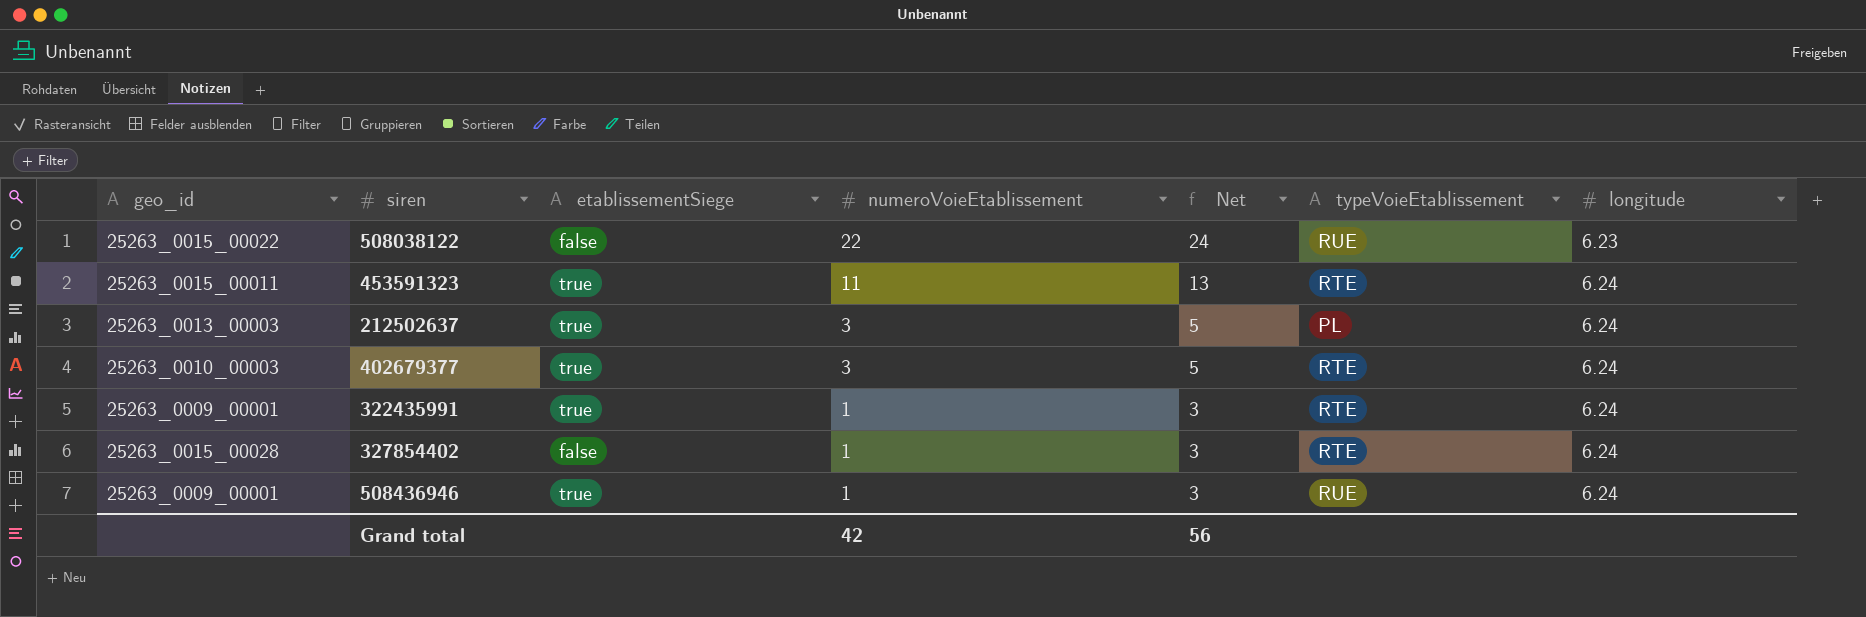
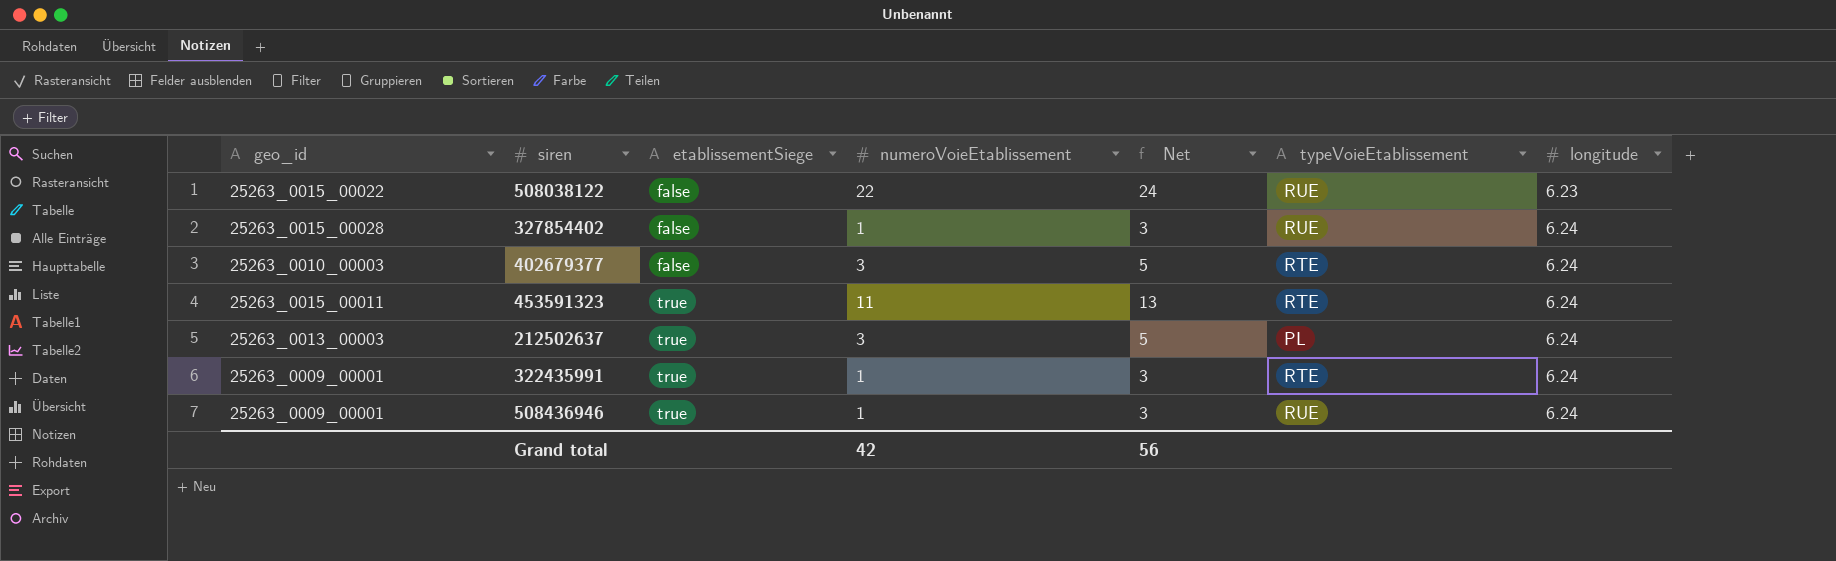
row order: numeroVoieEtablissement descending -> etablissementSiege ascending
327854402 | typeVoieEtablissement: RTE -> RUE
402679377 | etablissementSiege: true -> false

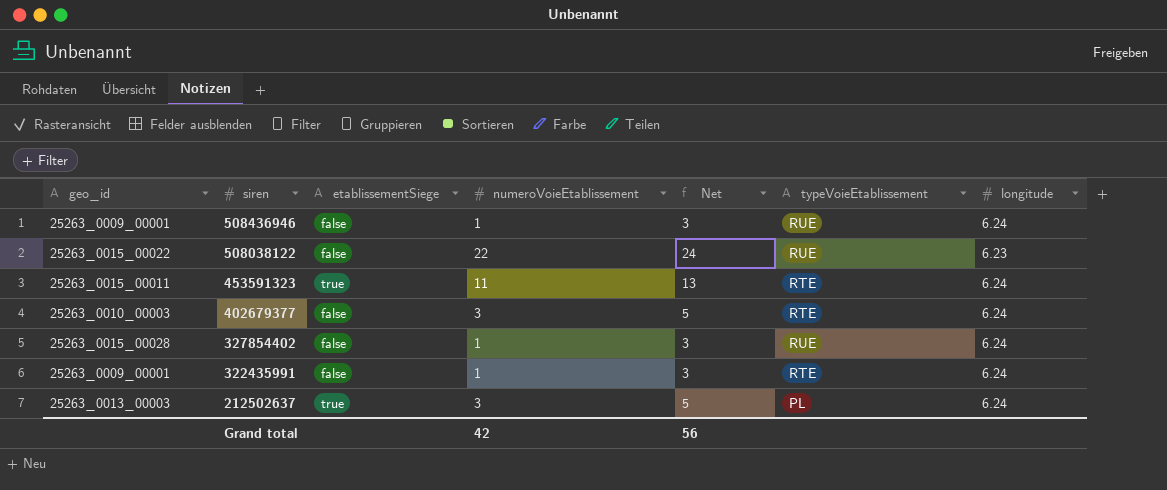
row order: etablissementSiege ascending -> siren descending
508436946 | etablissementSiege: true -> false
322435991 | etablissementSiege: true -> false

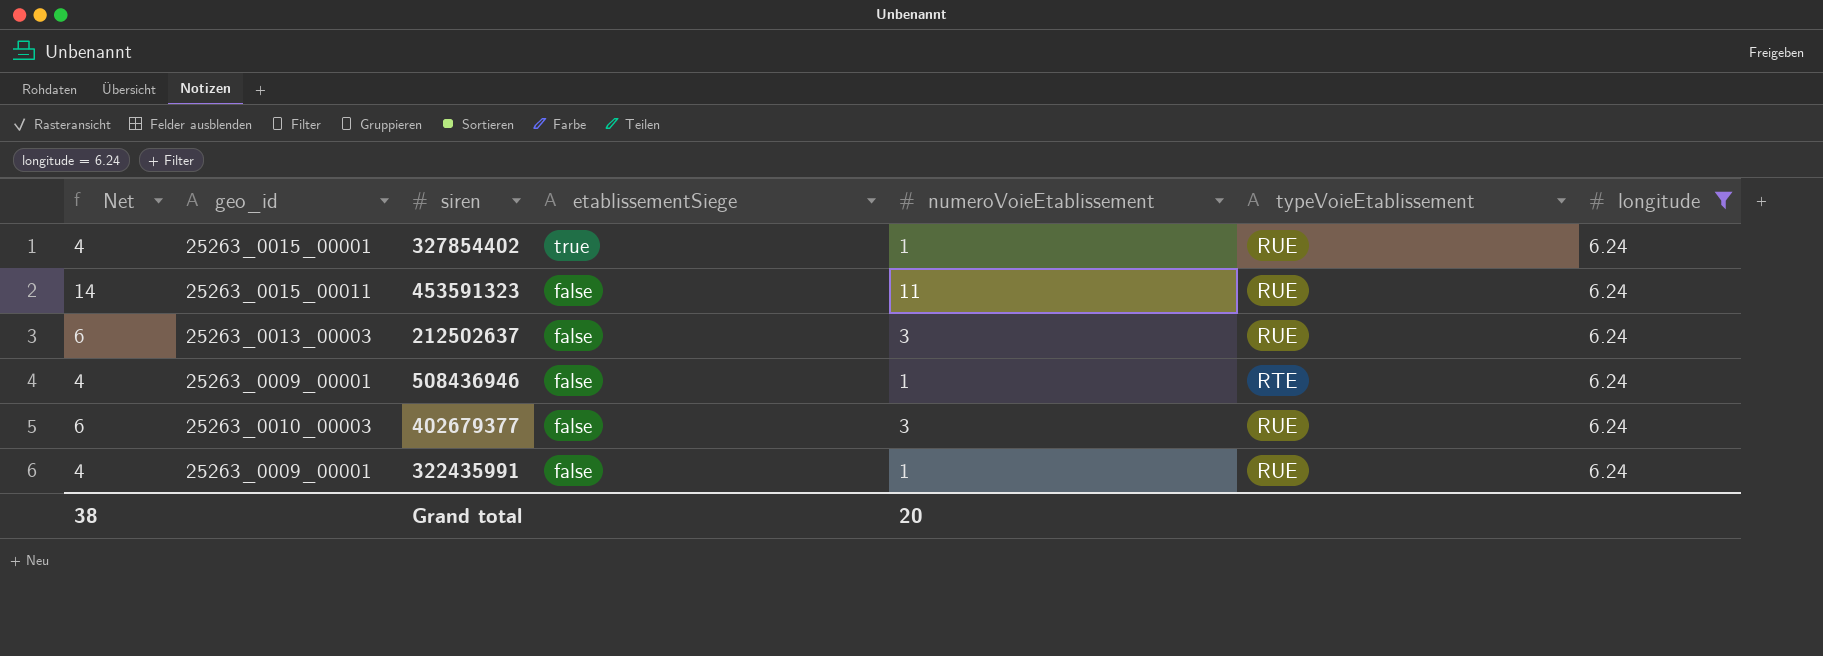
filter: none -> longitude = 6.24
row order: siren descending -> etablissementSiege descending
column Net | formula: [numeroVoieEtablissement] + 2 -> [numeroVoieEtablissement] + 3
column Net | position: 5 -> 1
327854402 | geo_id: 25263_0015_00028 -> 25263_0015_00001
327854402 | etablissementSiege: false -> true
453591323 | etablissementSiege: true -> false
453591323 | typeVoieEtablissement: RTE -> RUE
212502637 | etablissementSiege: true -> false
212502637 | typeVoieEtablissement: PL -> RUE
508436946 | typeVoieEtablissement: RUE -> RTE
402679377 | typeVoieEtablissement: RTE -> RUE
322435991 | typeVoieEtablissement: RTE -> RUE
Grand total | Net: 56 -> 38
Grand total | numeroVoieEtablissement: 42 -> 20

